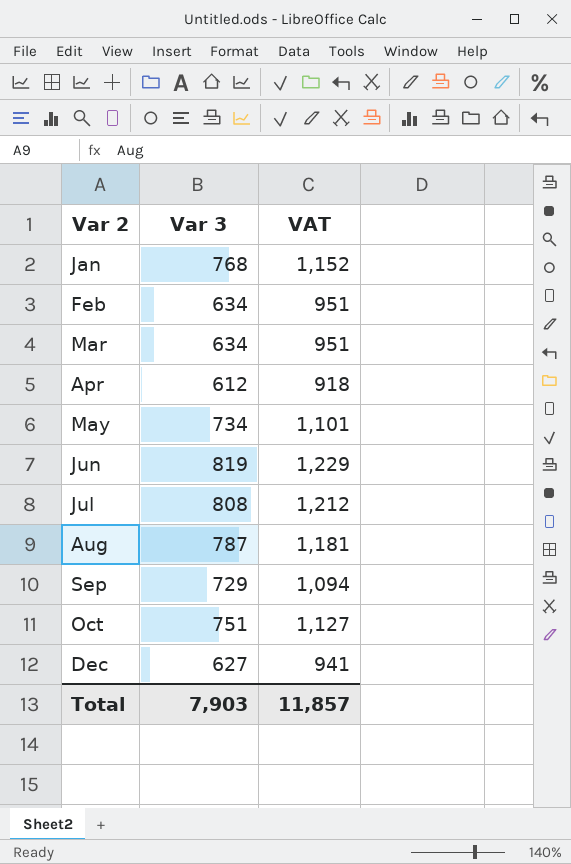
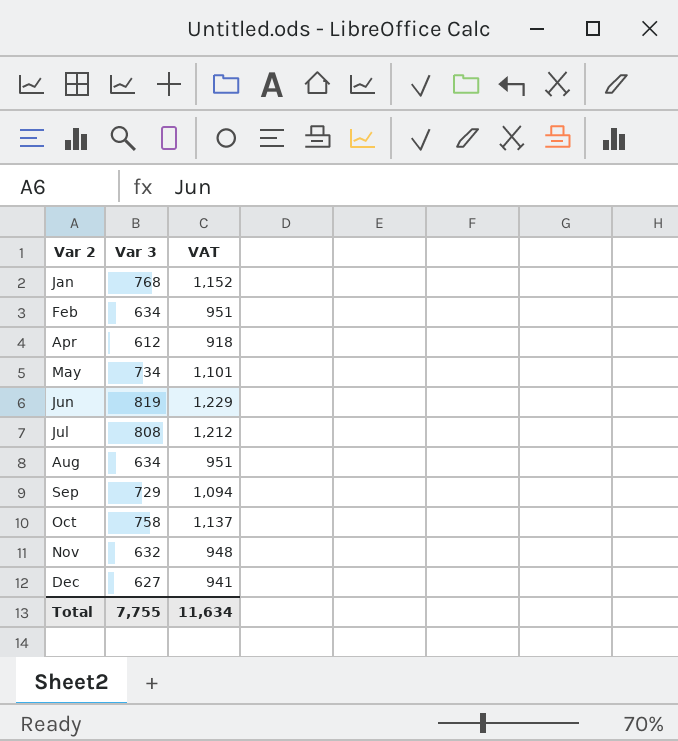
row Mar: 634 | 951 -> none
Aug | Var 3: 787 -> 634
Aug | VAT: 1,181 -> 951
Oct | Var 3: 751 -> 758
Oct | VAT: 1,127 -> 1,137
row Nov: none -> 632 | 948
Total | Var 3: 7,903 -> 7,755
Total | VAT: 11,857 -> 11,634

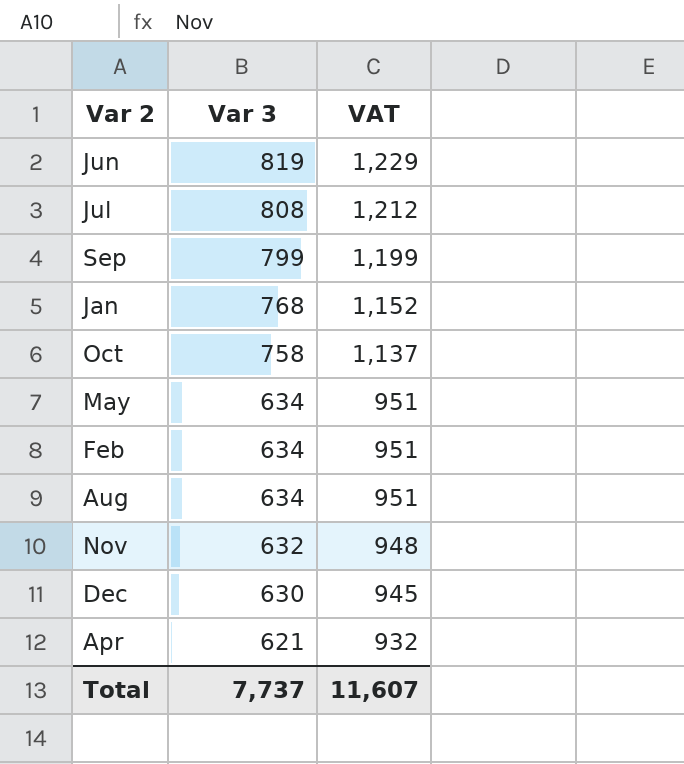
row order: Var 2 ascending -> Var 3 descending
Sep | Var 3: 729 -> 799
Sep | VAT: 1,094 -> 1,199
May | Var 3: 734 -> 634
May | VAT: 1,101 -> 951
Dec | Var 3: 627 -> 630
Dec | VAT: 941 -> 945
Apr | Var 3: 612 -> 621
Apr | VAT: 918 -> 932
Total | Var 3: 7,755 -> 7,737
Total | VAT: 11,634 -> 11,607

